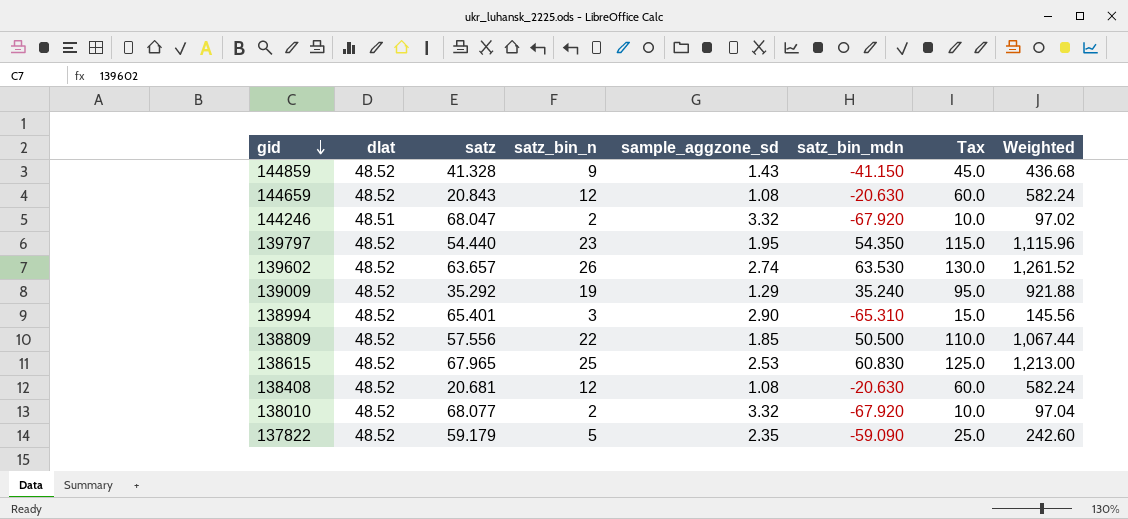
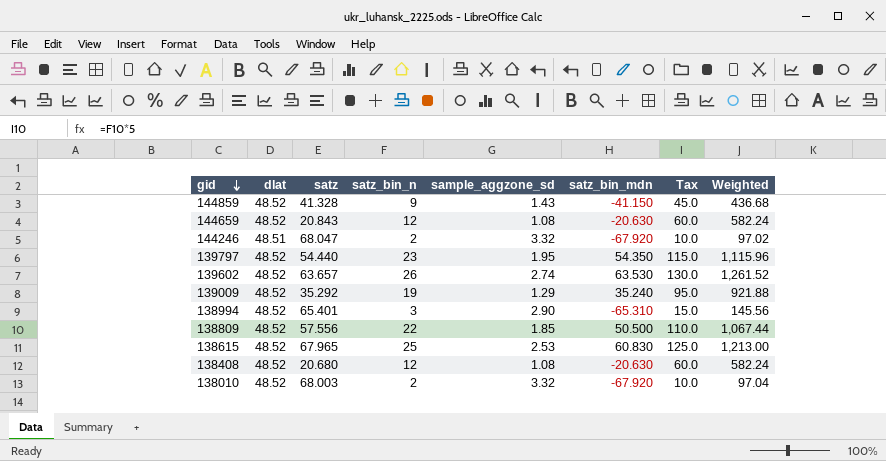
row 137822: 48.52 | 59.179 | 5 | 2.35 | -59.090 | 25.0 | 242.60 -> none
138408 | satz: 20.681 -> 20.680
138010 | satz: 68.077 -> 68.003

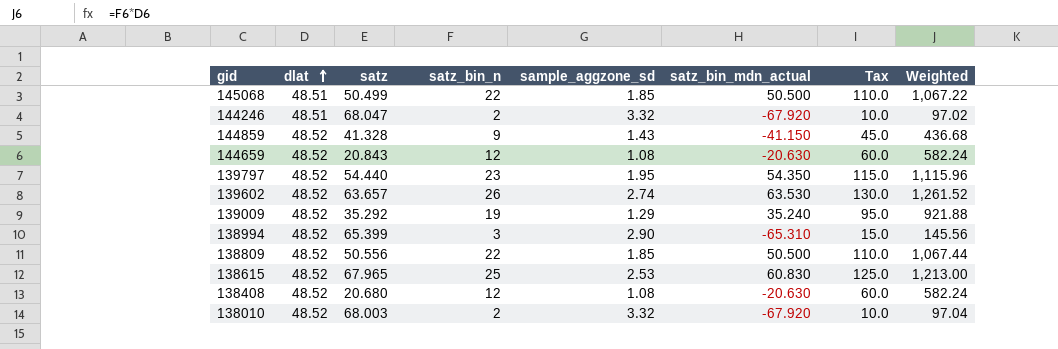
row order: gid descending -> dlat ascending
column name: satz_bin_mdn -> satz_bin_mdn_actual
row 145068: none -> 48.51 | 50.499 | 22 | 1.85 | 50.500 | 110.0 | 1,067.22
138994 | satz: 65.401 -> 65.399
138809 | satz: 57.556 -> 50.556

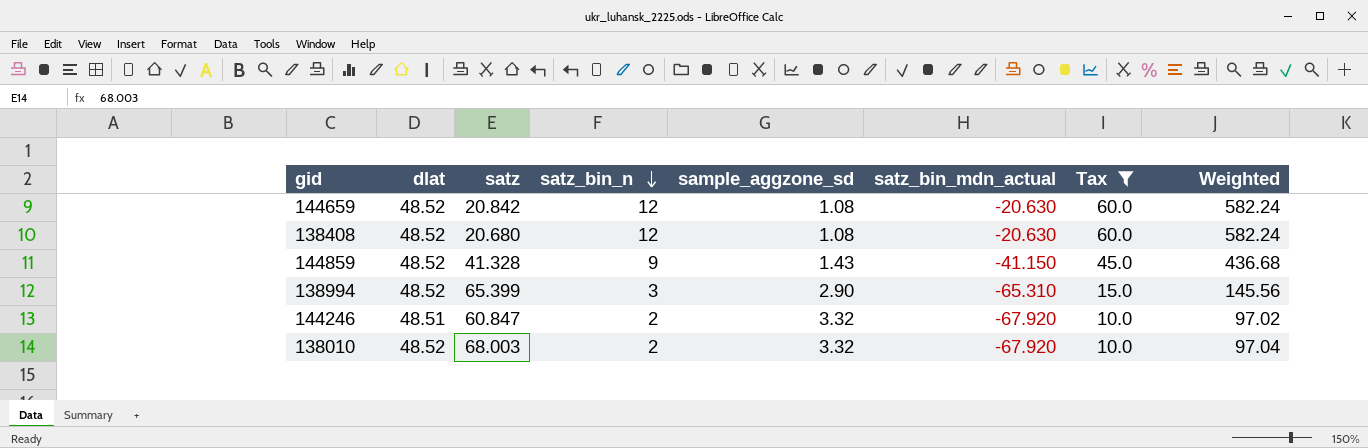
filter: none -> Tax <= 60.0
row order: dlat ascending -> satz_bin_n descending
144659 | satz: 20.843 -> 20.842
144246 | satz: 68.047 -> 60.847

